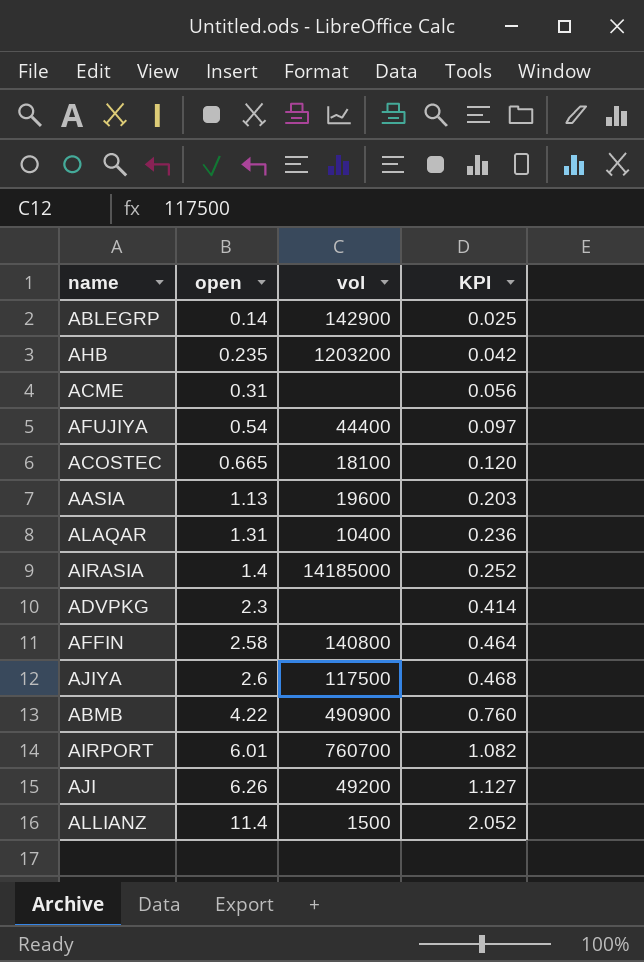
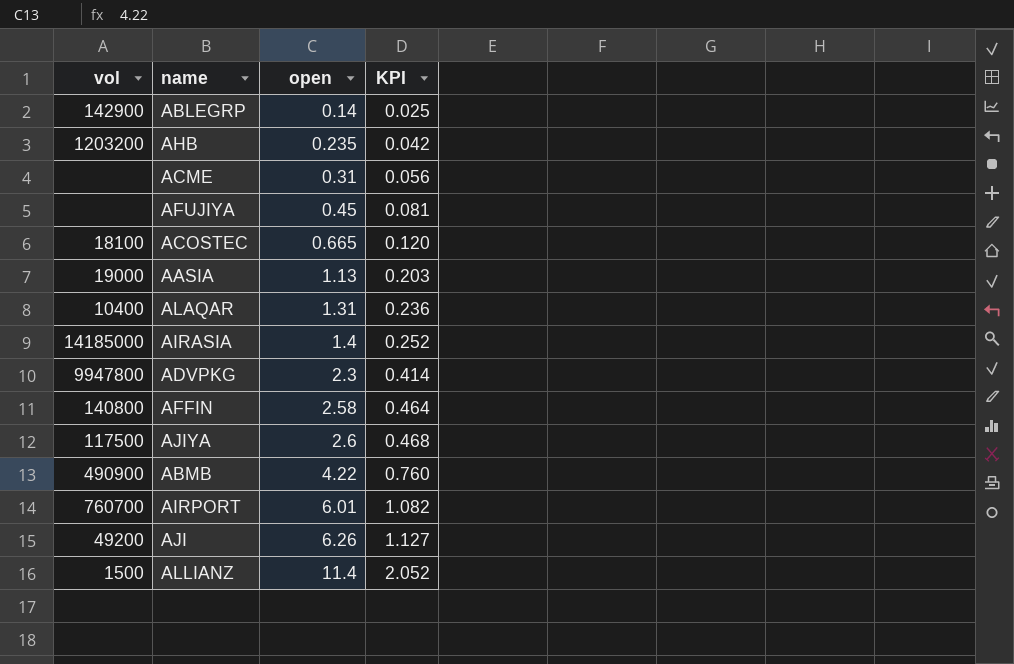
column vol | position: 3 -> 1
AFUJIYA | vol: 44400 -> none
AFUJIYA | open: 0.54 -> 0.45
AFUJIYA | KPI: 0.097 -> 0.081
AASIA | vol: 19600 -> 19000
ADVPKG | vol: none -> 9947800

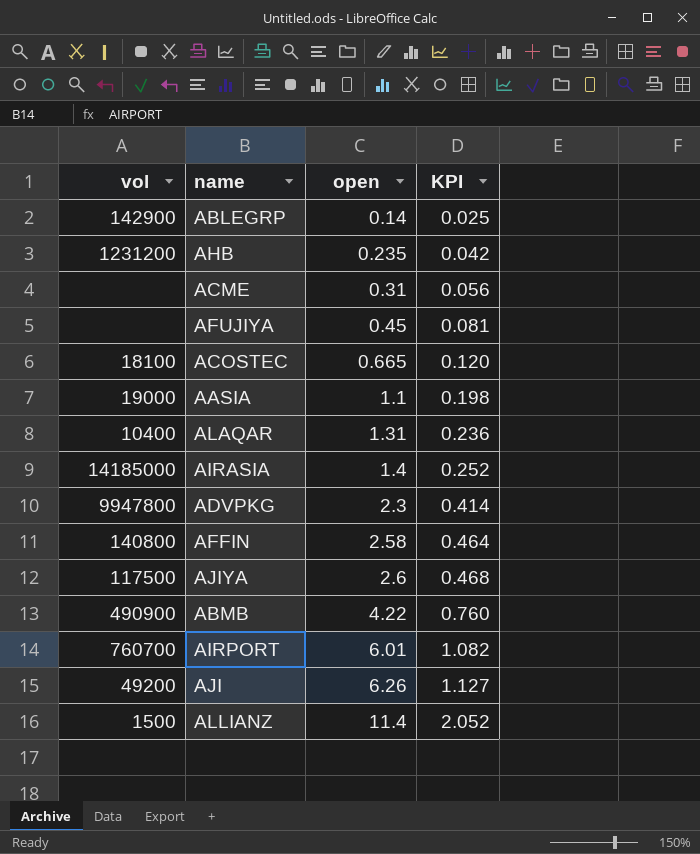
AHB | vol: 1203200 -> 1231200
AASIA | open: 1.13 -> 1.1
AASIA | KPI: 0.203 -> 0.198

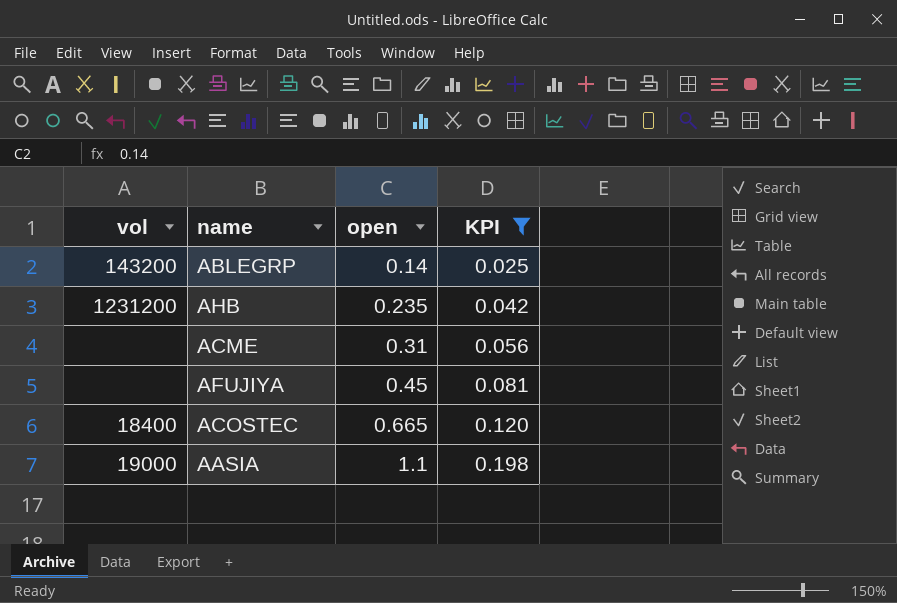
filter: none -> KPI <= 0.198
ABLEGRP | vol: 142900 -> 143200
ACOSTEC | vol: 18100 -> 18400

